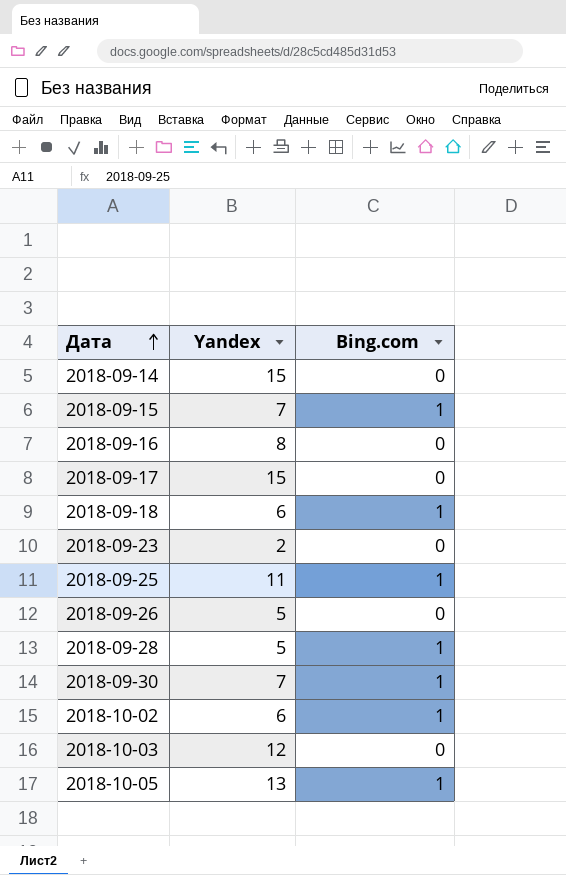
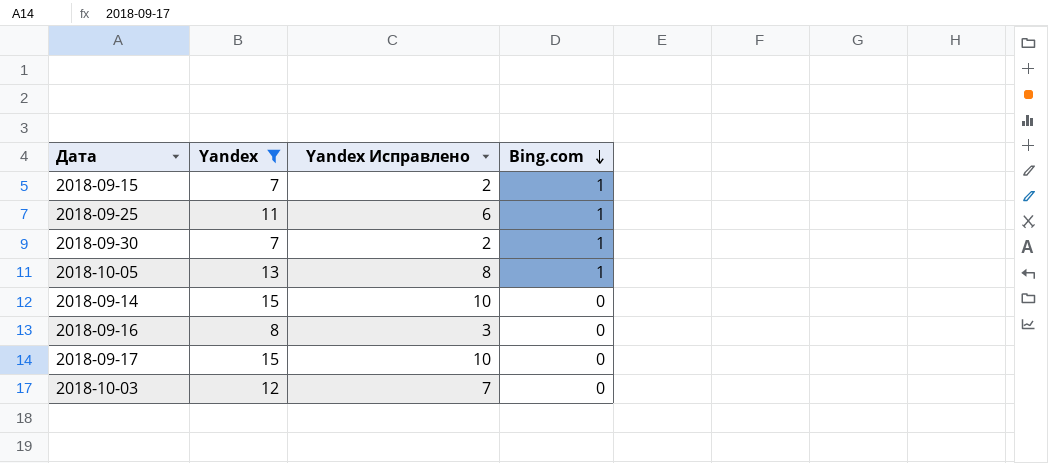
filter: none -> Yandex >= 7
row order: Дата ascending -> Bing.com descending
column Yandex Исправлено | formula: none -> [Yandex] - 5

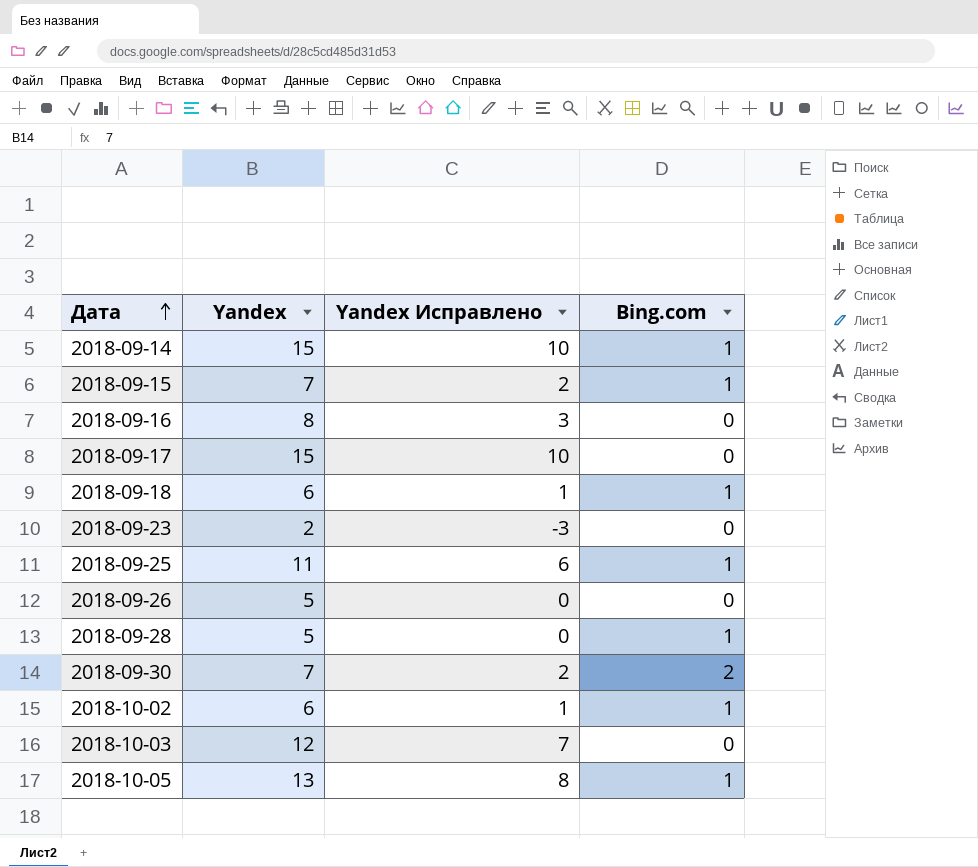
filter: Yandex >= 7 -> none
row order: Bing.com descending -> Дата ascending
2018-09-14 | Bing.com: 0 -> 1
2018-09-30 | Bing.com: 1 -> 2

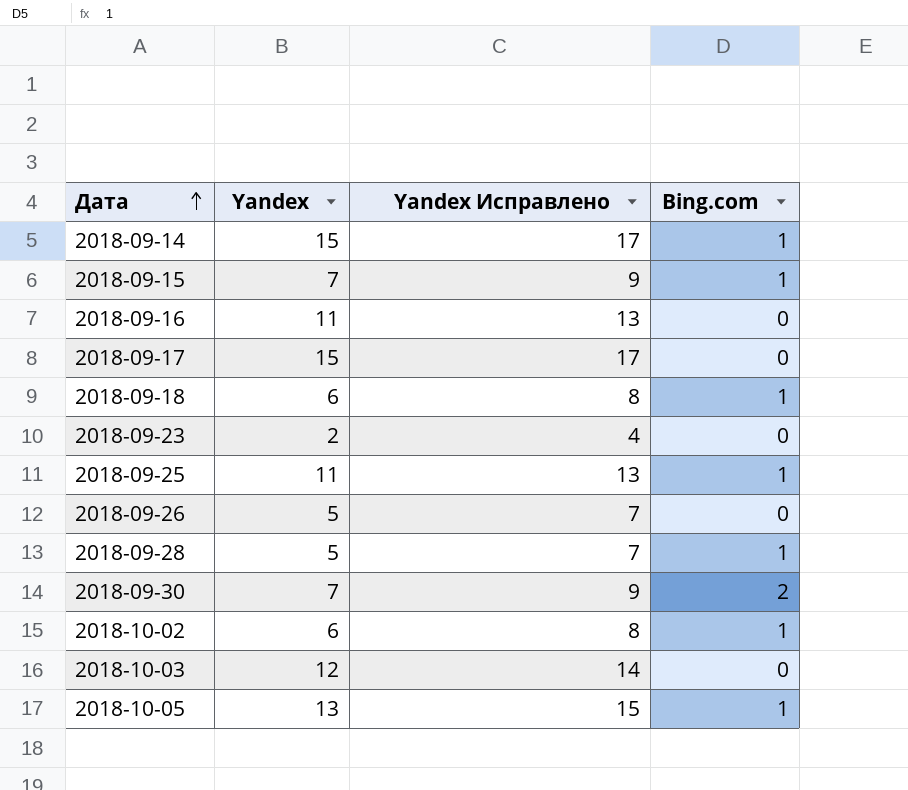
column Yandex Исправлено | formula: [Yandex] - 5 -> [Yandex] + 2
2018-09-16 | Yandex: 8 -> 11

